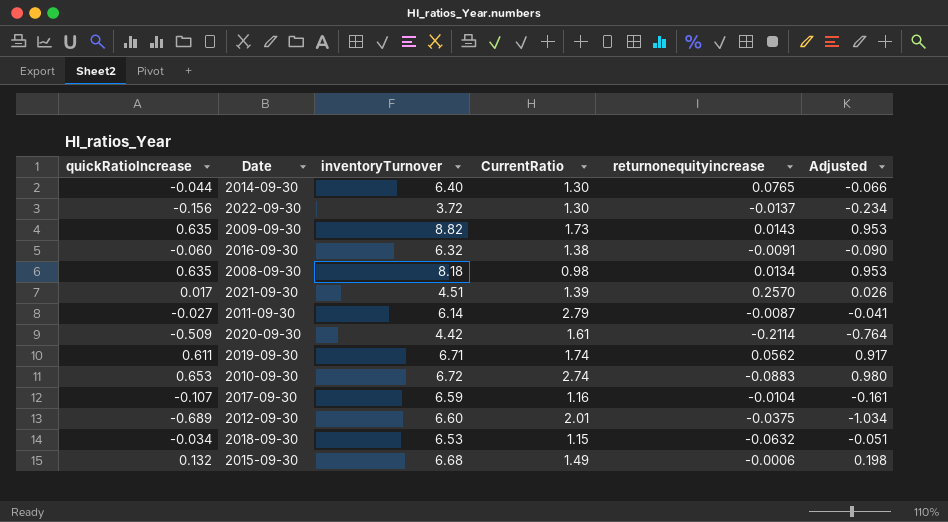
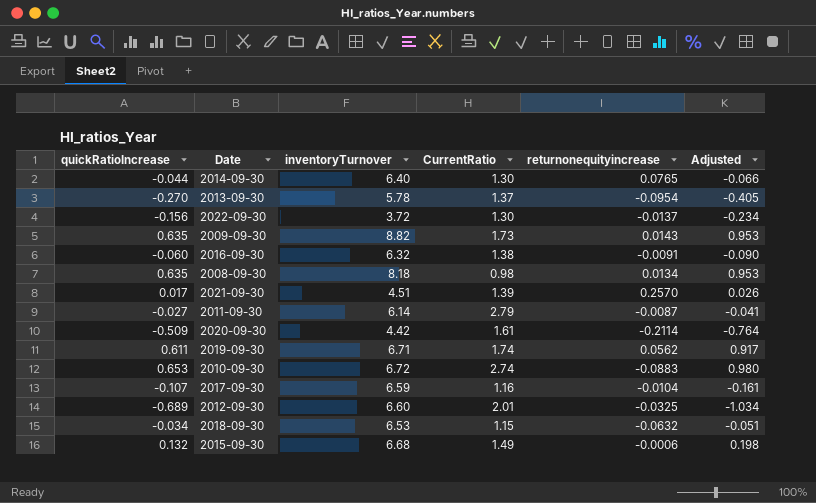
row 2013-09-30: none -> -0.270 | 5.78 | 1.37 | -0.0954 | -0.405
2012-09-30 | returnonequityincrease: -0.0375 -> -0.0325

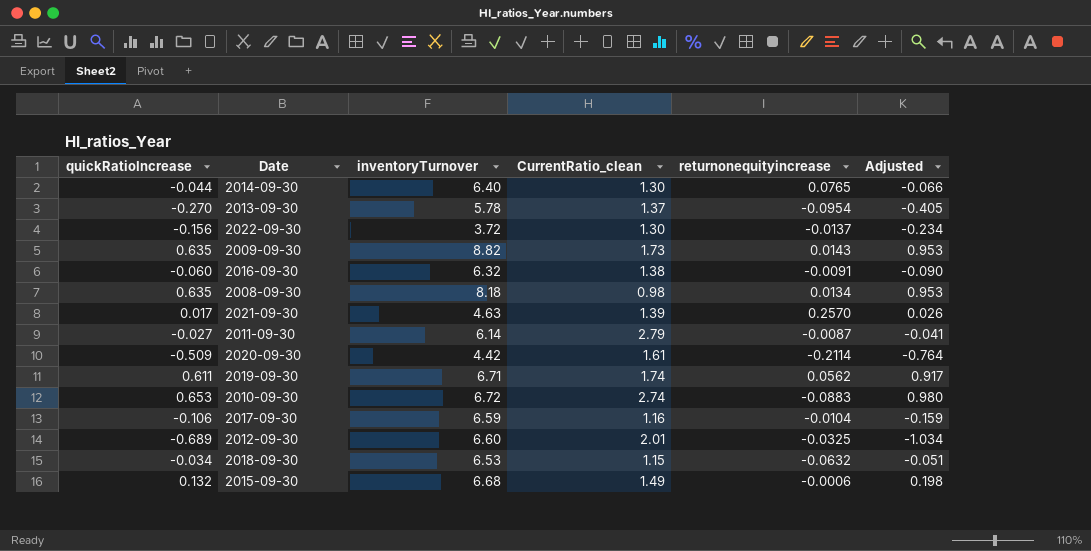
column name: CurrentRatio -> CurrentRatio_clean
2021-09-30 | inventoryTurnover: 4.51 -> 4.63
2017-09-30 | quickRatioIncrease: -0.107 -> -0.106
2017-09-30 | Adjusted: -0.161 -> -0.159

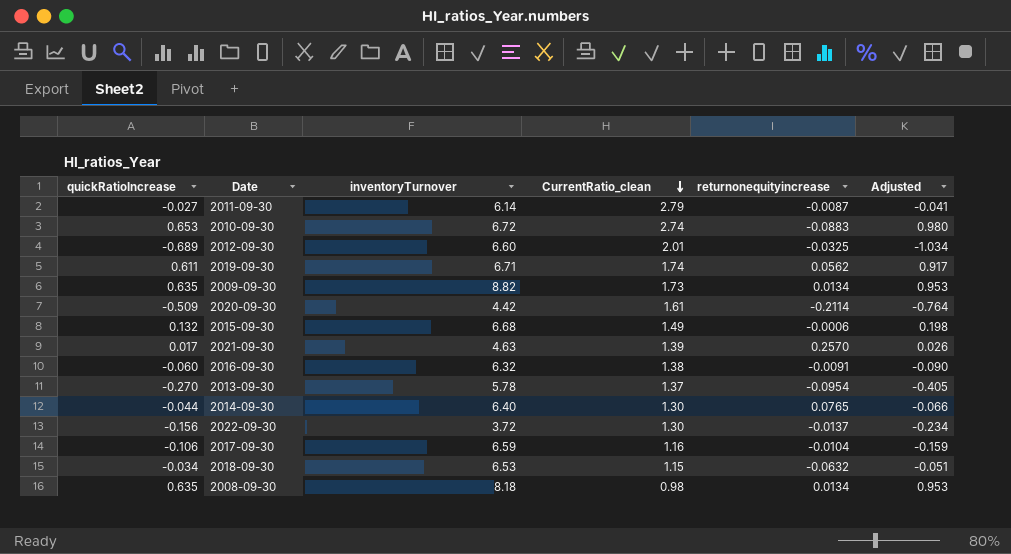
row order: none -> CurrentRatio_clean descending
2009-09-30 | returnonequityincrease: 0.0143 -> 0.0134

